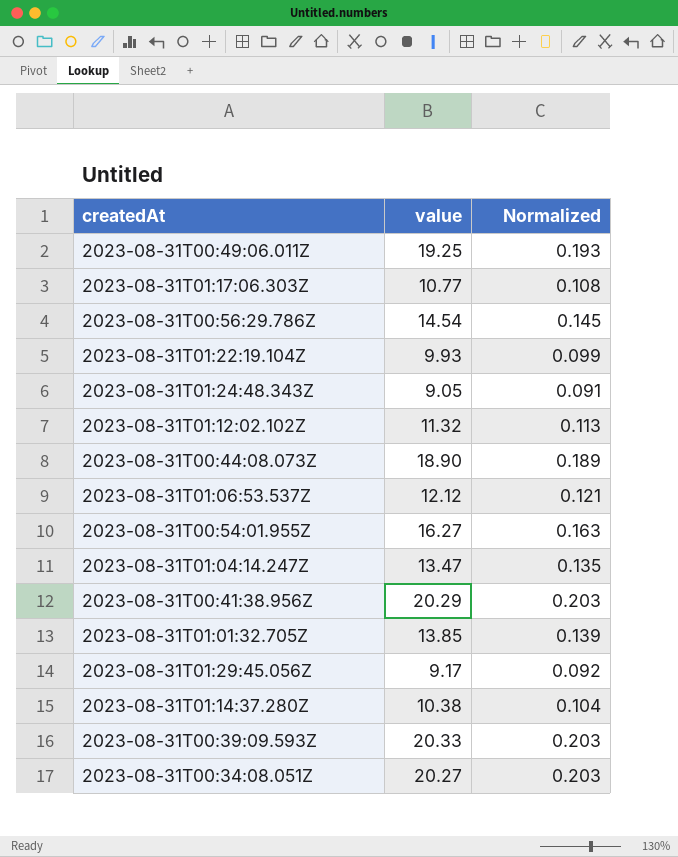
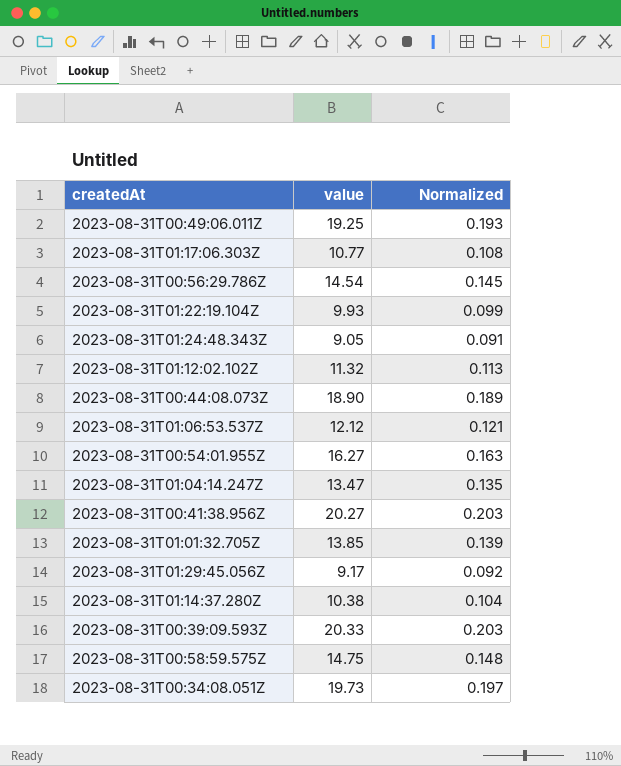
2023-08-31T00:41:38.956Z | value: 20.29 -> 20.27
row 2023-08-31T00:58:59.575Z: none -> 14.75 | 0.148
2023-08-31T00:34:08.051Z | value: 20.27 -> 19.73
2023-08-31T00:34:08.051Z | Normalized: 0.203 -> 0.197

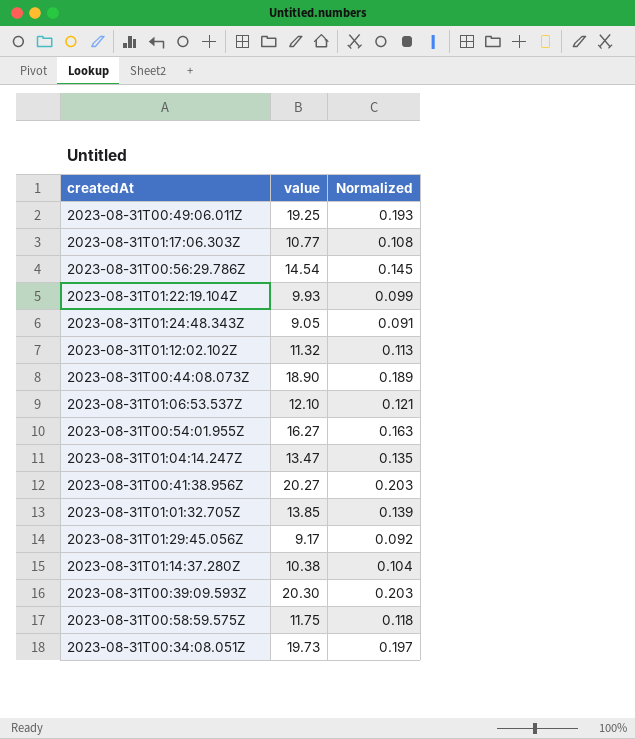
2023-08-31T01:06:53.537Z | value: 12.12 -> 12.10
2023-08-31T00:39:09.593Z | value: 20.33 -> 20.30
2023-08-31T00:58:59.575Z | value: 14.75 -> 11.75
2023-08-31T00:58:59.575Z | Normalized: 0.148 -> 0.118

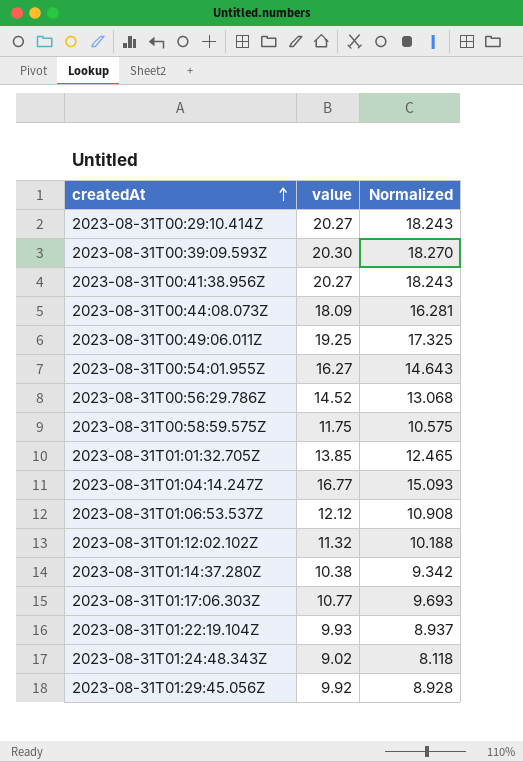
row order: none -> createdAt ascending
column Normalized | formula: [value] * 0.01 -> [value] * 0.9
row 2023-08-31T00:34:08.051Z: 19.73 | 0.197 -> none
row 2023-08-31T00:29:10.414Z: none -> 20.27 | 18.243
2023-08-31T00:44:08.073Z | value: 18.90 -> 18.09
2023-08-31T00:56:29.786Z | value: 14.54 -> 14.52
2023-08-31T01:04:14.247Z | value: 13.47 -> 16.77
2023-08-31T01:06:53.537Z | value: 12.10 -> 12.12
2023-08-31T01:24:48.343Z | value: 9.05 -> 9.02
2023-08-31T01:29:45.056Z | value: 9.17 -> 9.92

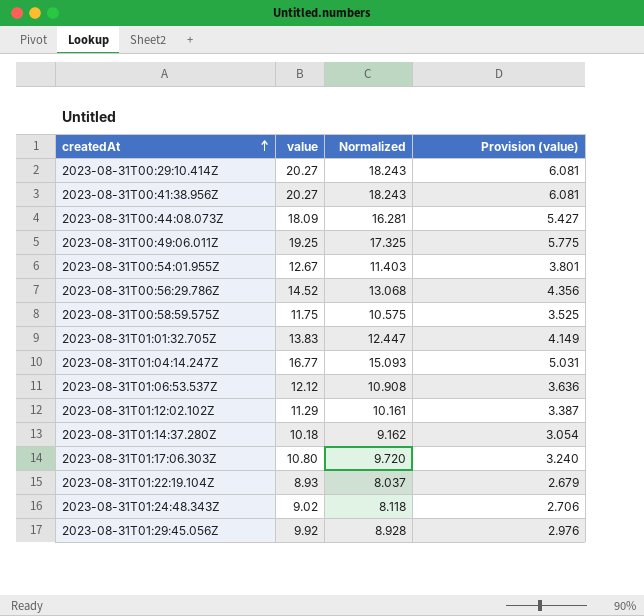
column Provision (value) | formula: none -> [value] * 0.3
row 2023-08-31T00:39:09.593Z: 20.30 | 18.270 -> none
2023-08-31T00:54:01.955Z | value: 16.27 -> 12.67
2023-08-31T00:54:01.955Z | Normalized: 14.643 -> 11.403
2023-08-31T01:01:32.705Z | value: 13.85 -> 13.83
2023-08-31T01:01:32.705Z | Normalized: 12.465 -> 12.447
2023-08-31T01:12:02.102Z | value: 11.32 -> 11.29
2023-08-31T01:12:02.102Z | Normalized: 10.188 -> 10.161
2023-08-31T01:14:37.280Z | value: 10.38 -> 10.18
2023-08-31T01:14:37.280Z | Normalized: 9.342 -> 9.162
2023-08-31T01:17:06.303Z | value: 10.77 -> 10.80
2023-08-31T01:17:06.303Z | Normalized: 9.693 -> 9.720
2023-08-31T01:22:19.104Z | value: 9.93 -> 8.93
2023-08-31T01:22:19.104Z | Normalized: 8.937 -> 8.037

